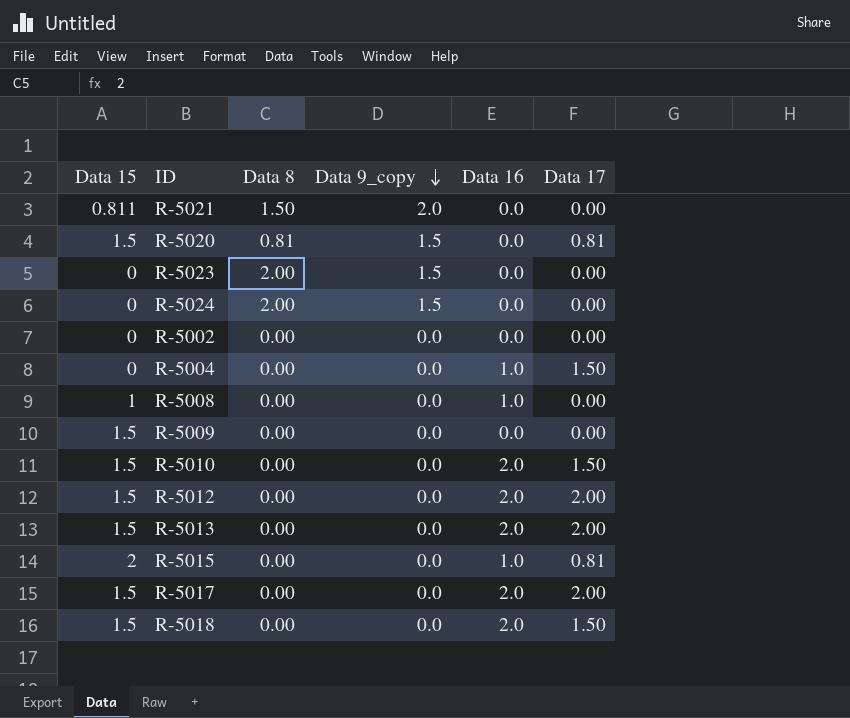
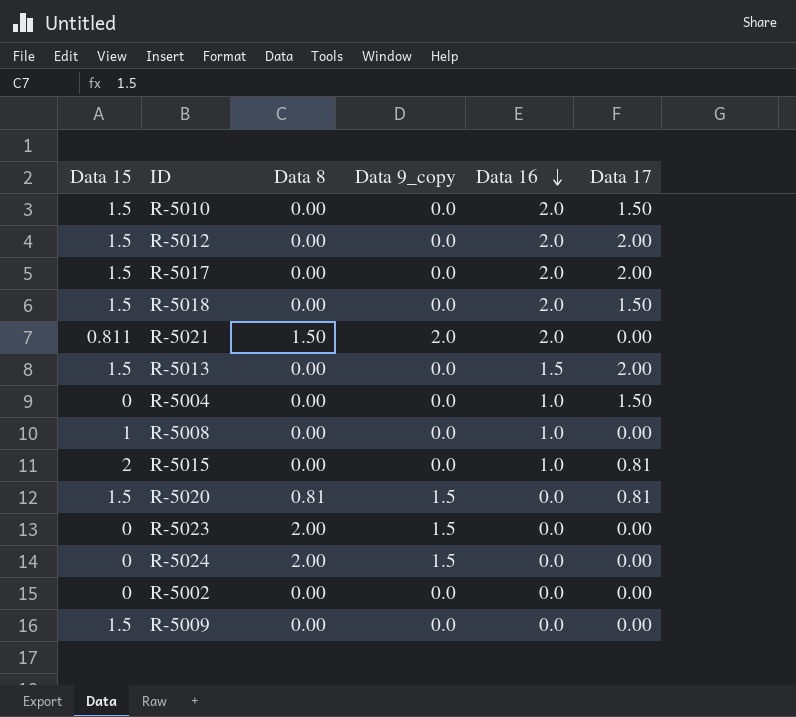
row order: Data 9_copy descending -> Data 16 descending
R-5021 | Data 16: 0.0 -> 2.0
R-5013 | Data 16: 2.0 -> 1.5

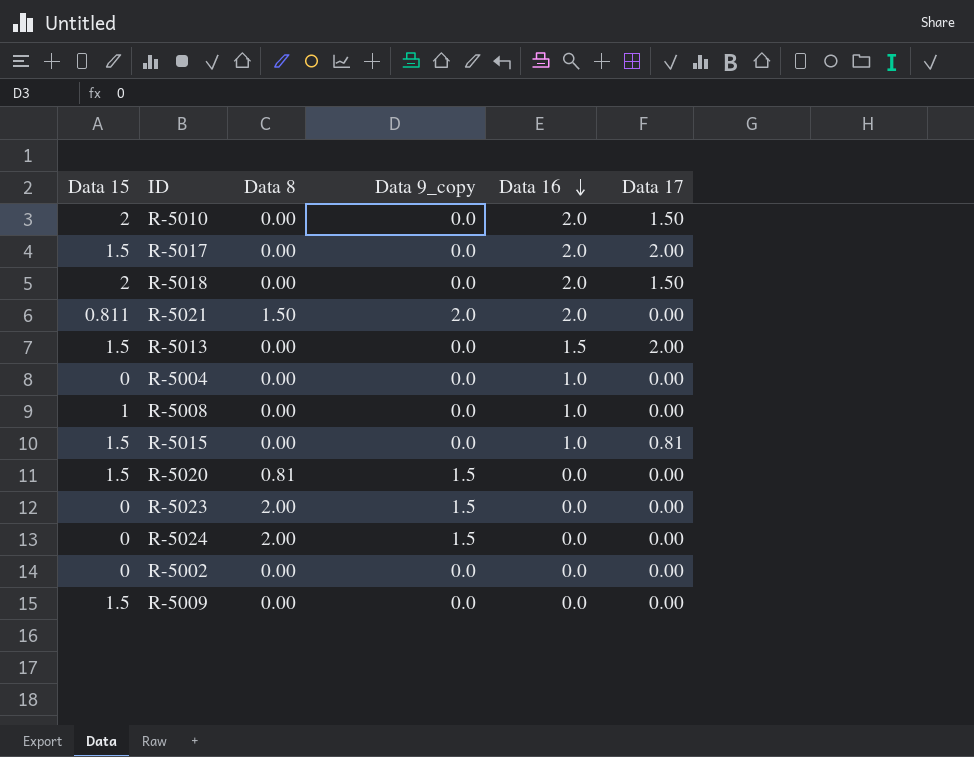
row R-5012: 1.5 | 0.00 | 0.0 | 2.0 | 2.00 -> none
R-5010 | Data 15: 1.5 -> 2
R-5018 | Data 15: 1.5 -> 2
R-5004 | Data 17: 1.50 -> 0.00
R-5015 | Data 15: 2 -> 1.5
R-5020 | Data 17: 0.81 -> 0.00

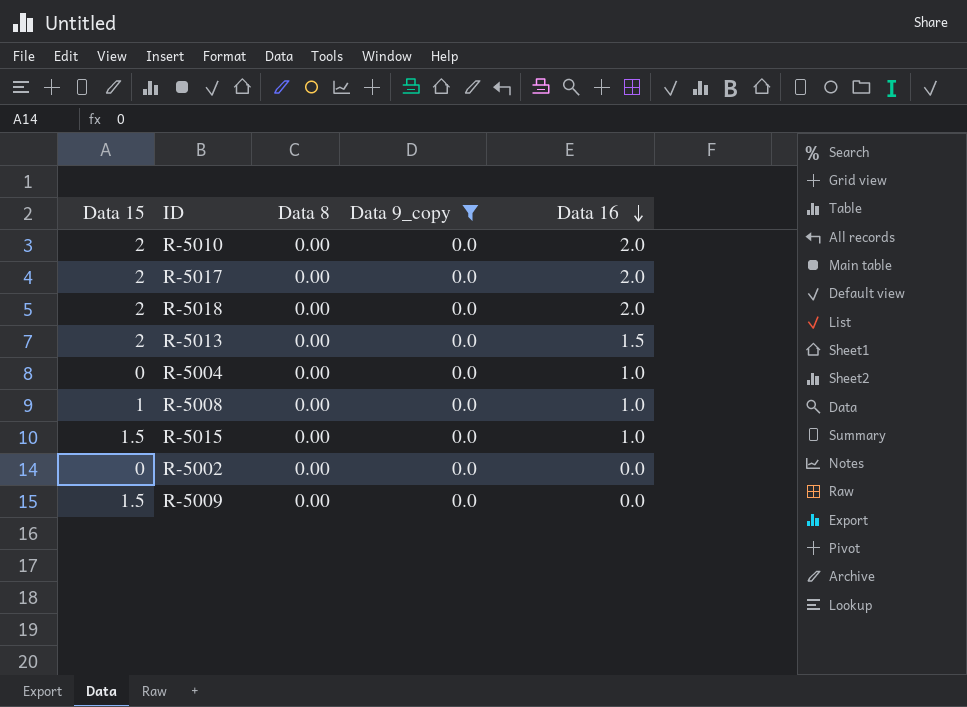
filter: none -> Data 9_copy = 0.0
column Data 17 | position: 6 -> none
R-5017 | Data 15: 1.5 -> 2
R-5013 | Data 15: 1.5 -> 2

